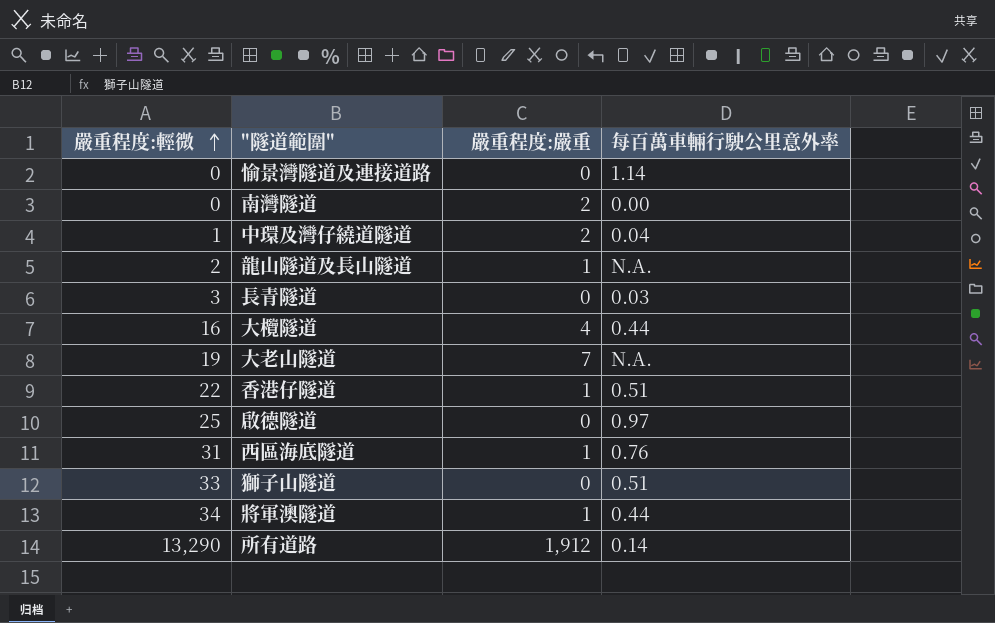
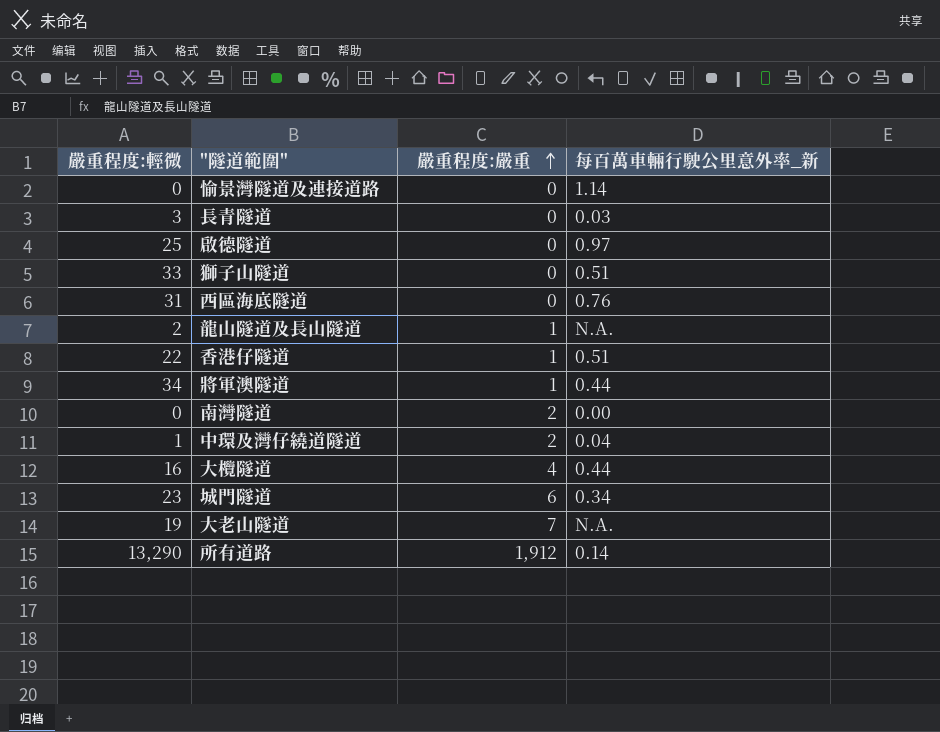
row order: 嚴重程度:輕微 ascending -> 嚴重程度:嚴重 ascending
column name: 每百萬車輛行駛公里意外率 -> 每百萬車輛行駛公里意外率_新
西區海底隧道 | 嚴重程度:嚴重: 1 -> 0
row 城門隧道: none -> 23 | 6 | 0.34

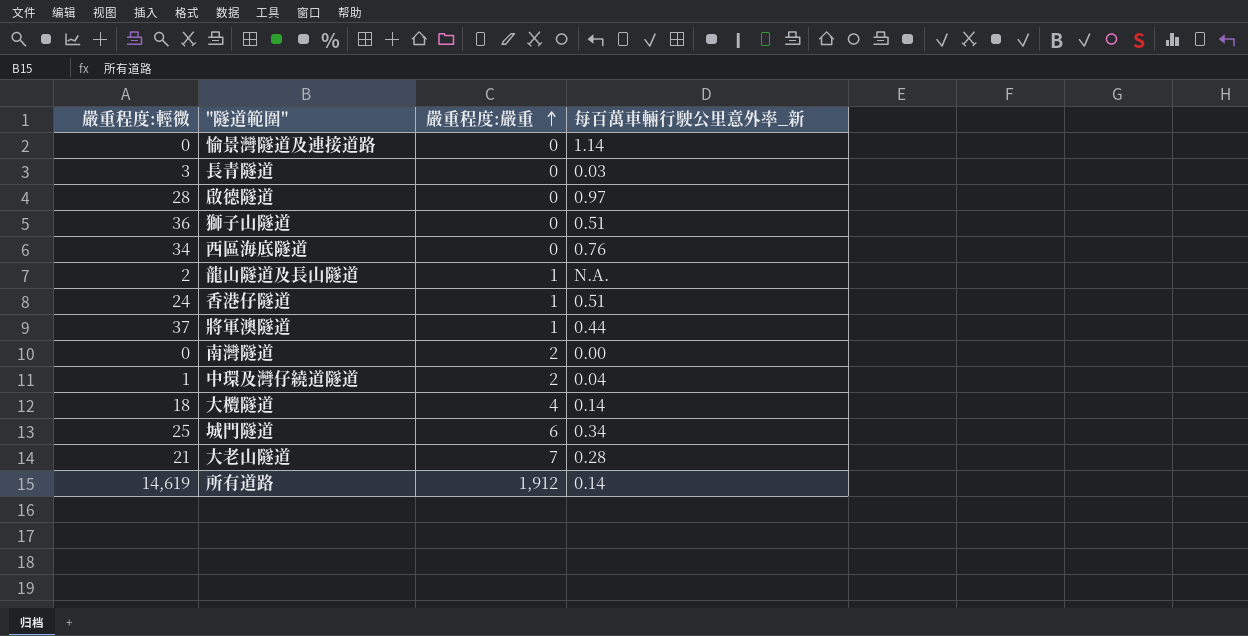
啟德隧道 | 嚴重程度:輕微: 25 -> 28
獅子山隧道 | 嚴重程度:輕微: 33 -> 36
西區海底隧道 | 嚴重程度:輕微: 31 -> 34
香港仔隧道 | 嚴重程度:輕微: 22 -> 24
將軍澳隧道 | 嚴重程度:輕微: 34 -> 37
大欖隧道 | 嚴重程度:輕微: 16 -> 18
大欖隧道 | 每百萬車輛行駛公里意外率_新: 0.44 -> 0.14
城門隧道 | 嚴重程度:輕微: 23 -> 25
大老山隧道 | 嚴重程度:輕微: 19 -> 21
大老山隧道 | 每百萬車輛行駛公里意外率_新: N.A. -> 0.28
所有道路 | 嚴重程度:輕微: 13,290 -> 14,619

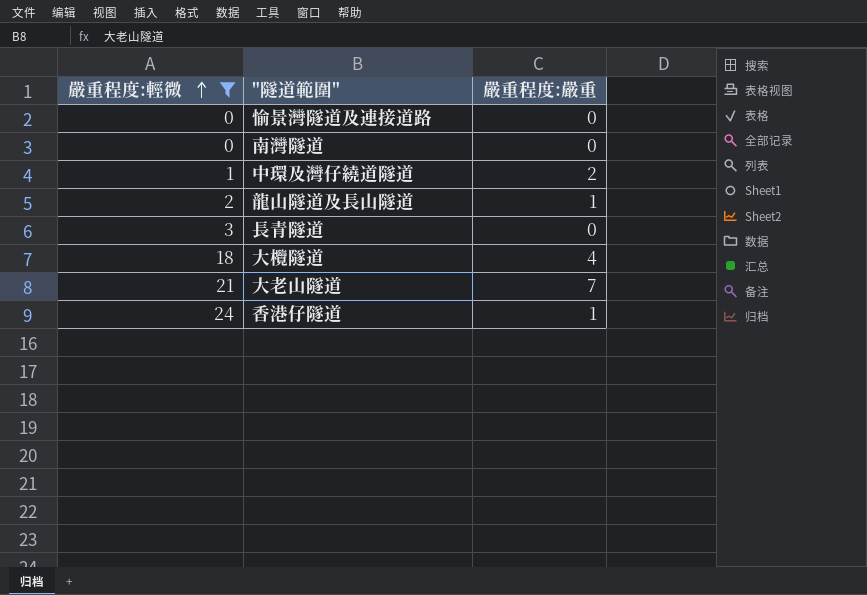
filter: none -> 嚴重程度:輕微 <= 24
row order: 嚴重程度:嚴重 ascending -> 嚴重程度:輕微 ascending
column 每百萬車輛行駛公里意外率_新 | position: 4 -> none
南灣隧道 | 嚴重程度:嚴重: 2 -> 0

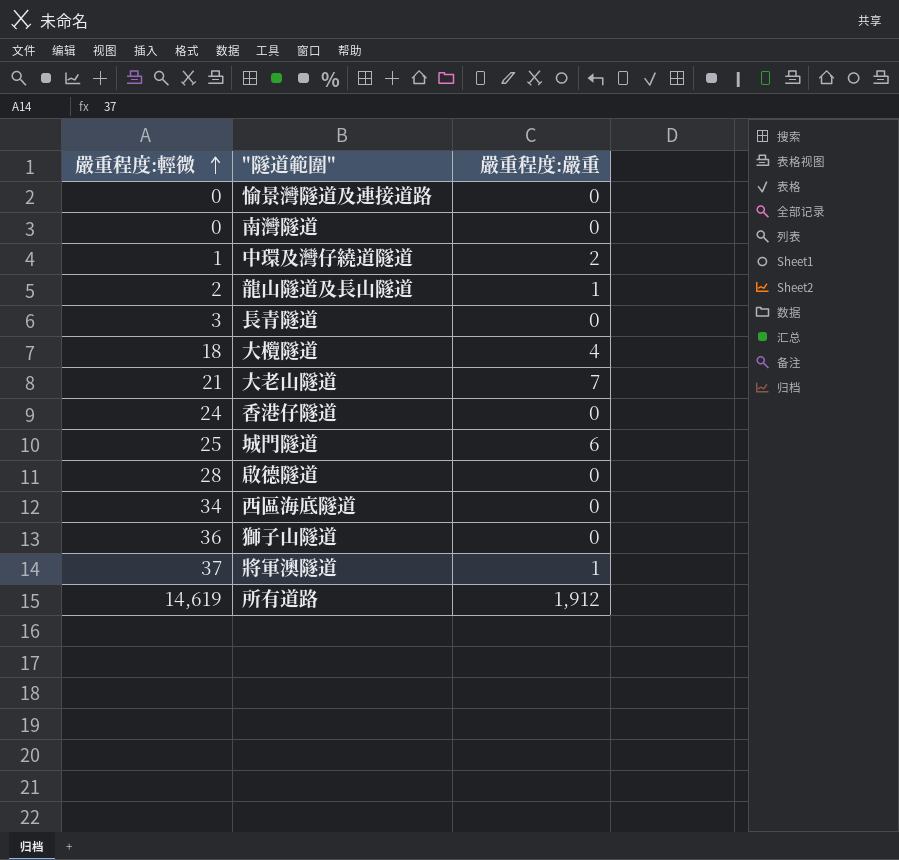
filter: 嚴重程度:輕微 <= 24 -> none
香港仔隧道 | 嚴重程度:嚴重: 1 -> 0

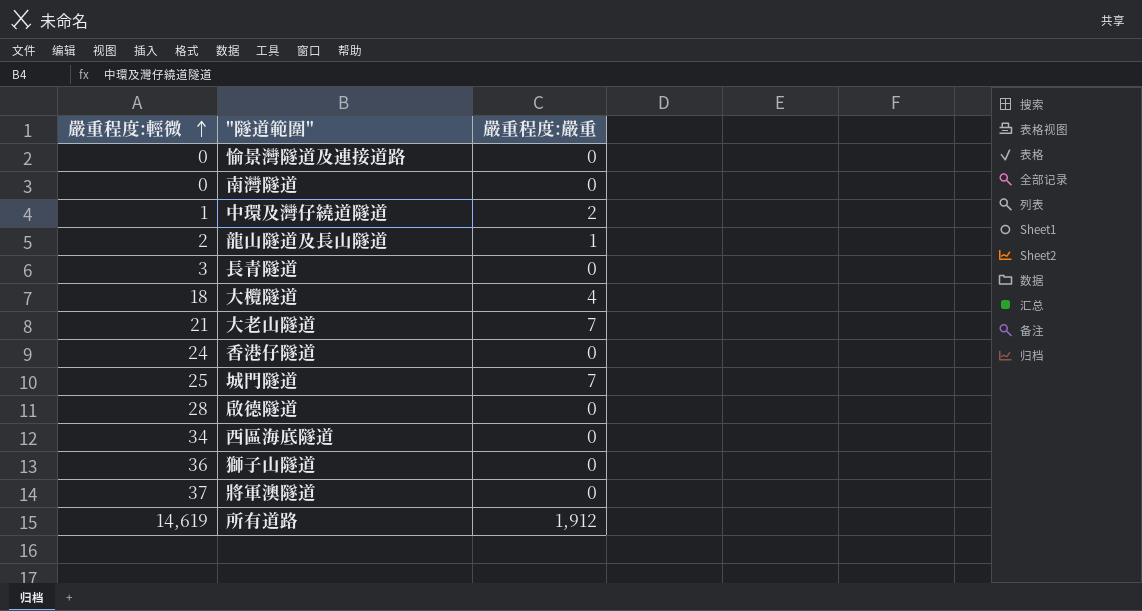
城門隧道 | 嚴重程度:嚴重: 6 -> 7
將軍澳隧道 | 嚴重程度:嚴重: 1 -> 0

